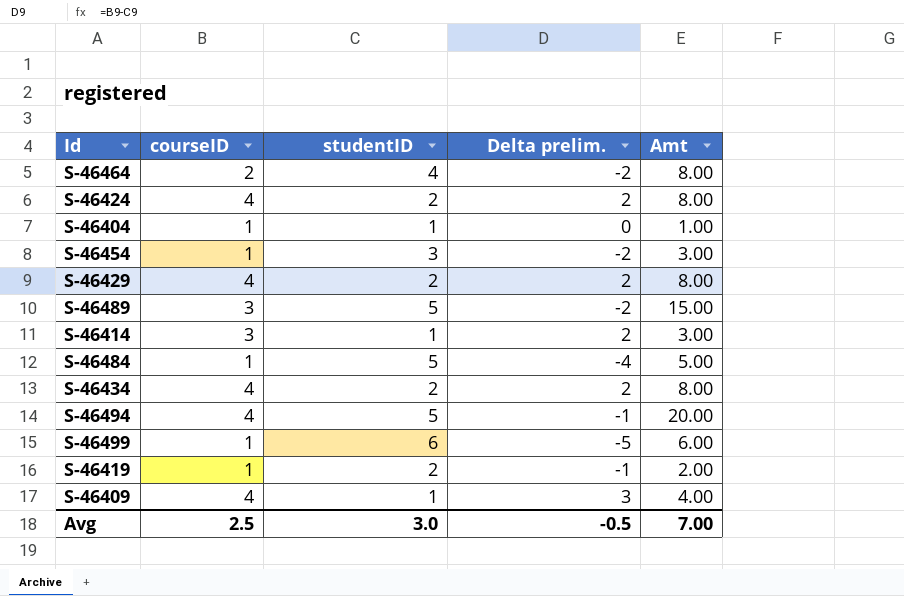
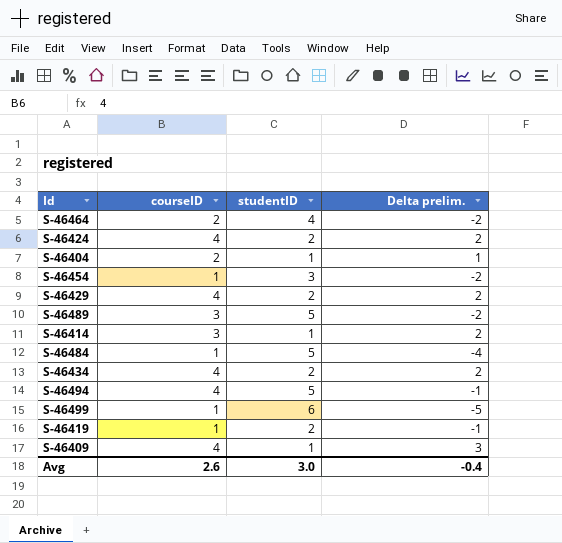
column Amt | formula: [courseID] * [studentID] -> none
S-46404 | courseID: 1 -> 2
S-46404 | Delta prelim.: 0 -> 1
Avg | courseID: 2.5 -> 2.6
Avg | Delta prelim.: -0.5 -> -0.4

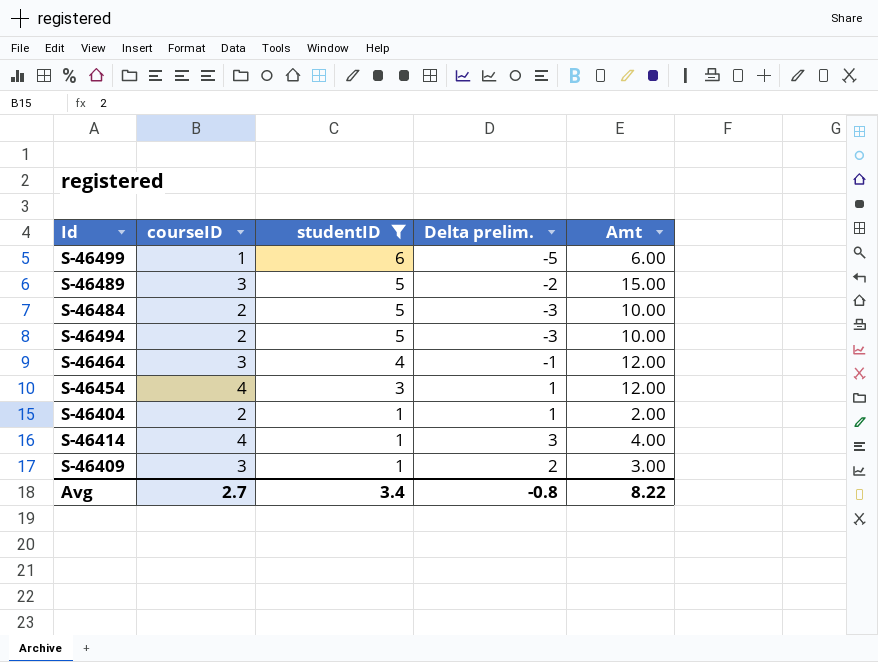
filter: none -> studentID != 2
row order: none -> studentID descending
column Amt | formula: none -> [courseID] * [studentID]
S-46484 | courseID: 1 -> 2
S-46484 | Delta prelim.: -4 -> -3
S-46494 | courseID: 4 -> 2
S-46494 | Delta prelim.: -1 -> -3
S-46464 | courseID: 2 -> 3
S-46464 | Delta prelim.: -2 -> -1
S-46454 | courseID: 1 -> 4
S-46454 | Delta prelim.: -2 -> 1
S-46414 | courseID: 3 -> 4
S-46414 | Delta prelim.: 2 -> 3
S-46409 | courseID: 4 -> 3
S-46409 | Delta prelim.: 3 -> 2
Avg | courseID: 2.6 -> 2.7
Avg | studentID: 3.0 -> 3.4
Avg | Delta prelim.: -0.4 -> -0.8

